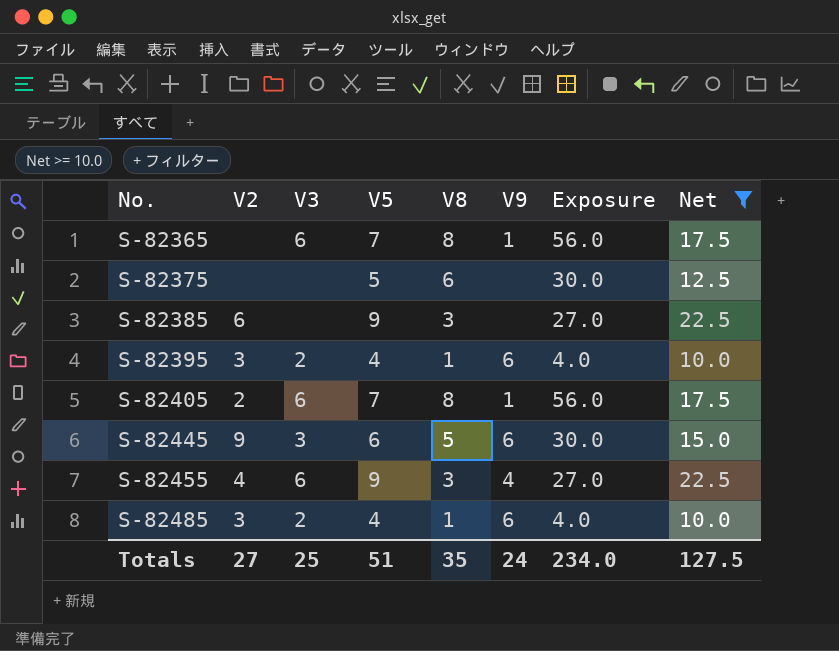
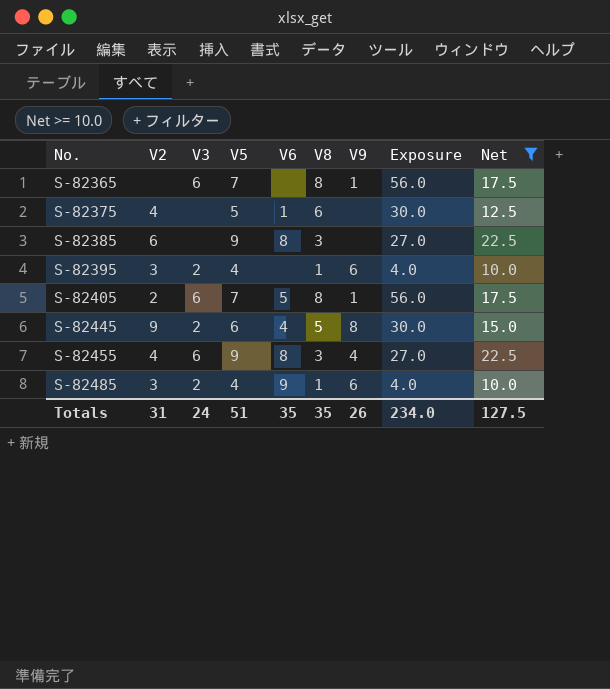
column V6 | position: none -> 5
S-82375 | V2: none -> 4
S-82445 | V3: 3 -> 2
S-82445 | V9: 6 -> 8
Totals | V2: 27 -> 31
Totals | V3: 25 -> 24
Totals | V9: 24 -> 26

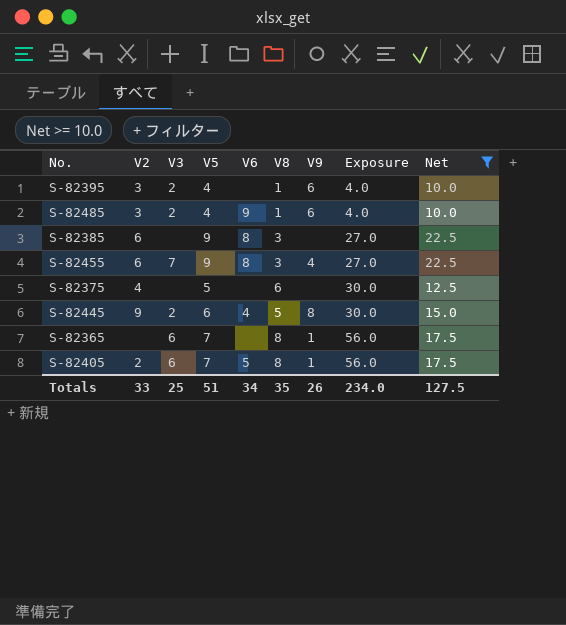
row order: No. ascending -> Exposure ascending
S-82455 | V2: 4 -> 6
S-82455 | V3: 6 -> 7
S-82375 | V6: 1 -> none
Totals | V2: 31 -> 33
Totals | V3: 24 -> 25
Totals | V6: 35 -> 34

